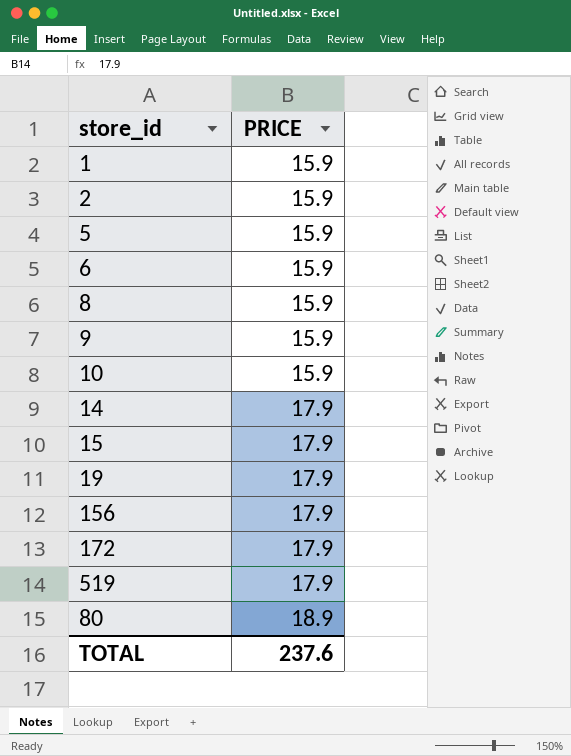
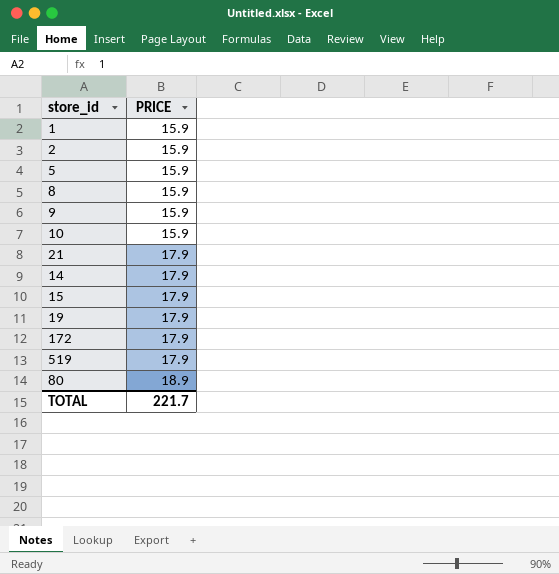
row 6: 15.9 -> none
row 156: 17.9 -> none
row 21: none -> 17.9
TOTAL | PRICE: 237.6 -> 221.7

